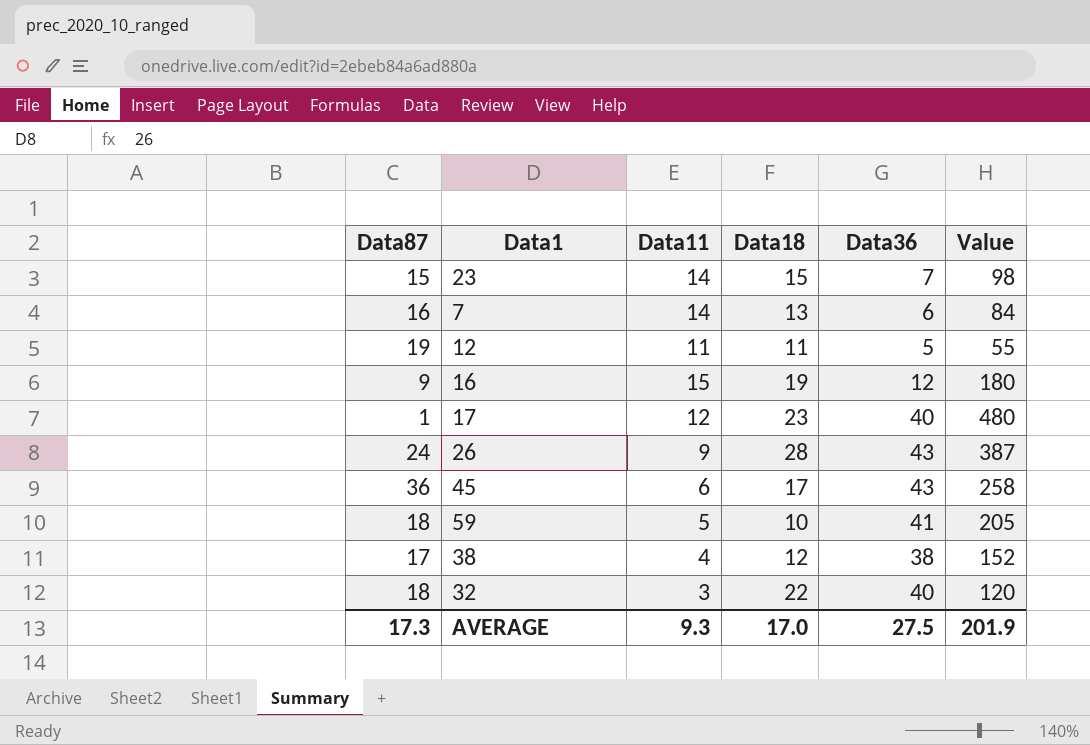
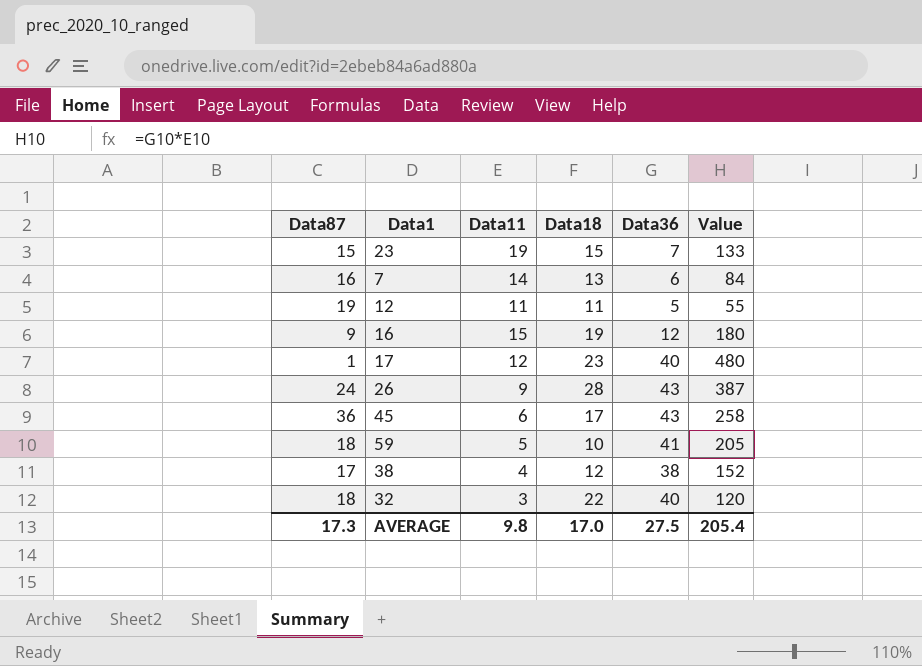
23 | Data11: 14 -> 19
23 | Value: 98 -> 133
AVERAGE | Data11: 9.3 -> 9.8
AVERAGE | Value: 201.9 -> 205.4

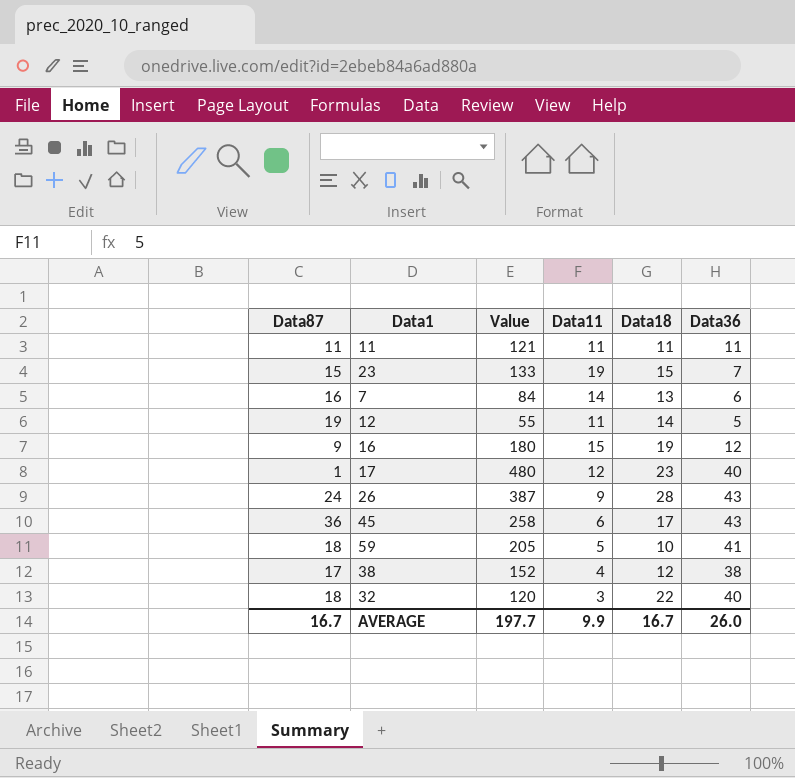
column Value | position: 6 -> 3
row 11: none -> 11 | 121 | 11 | 11 | 11
12 | Data18: 11 -> 14
AVERAGE | Data87: 17.3 -> 16.7
AVERAGE | Value: 205.4 -> 197.7
AVERAGE | Data11: 9.8 -> 9.9
AVERAGE | Data18: 17.0 -> 16.7
AVERAGE | Data36: 27.5 -> 26.0

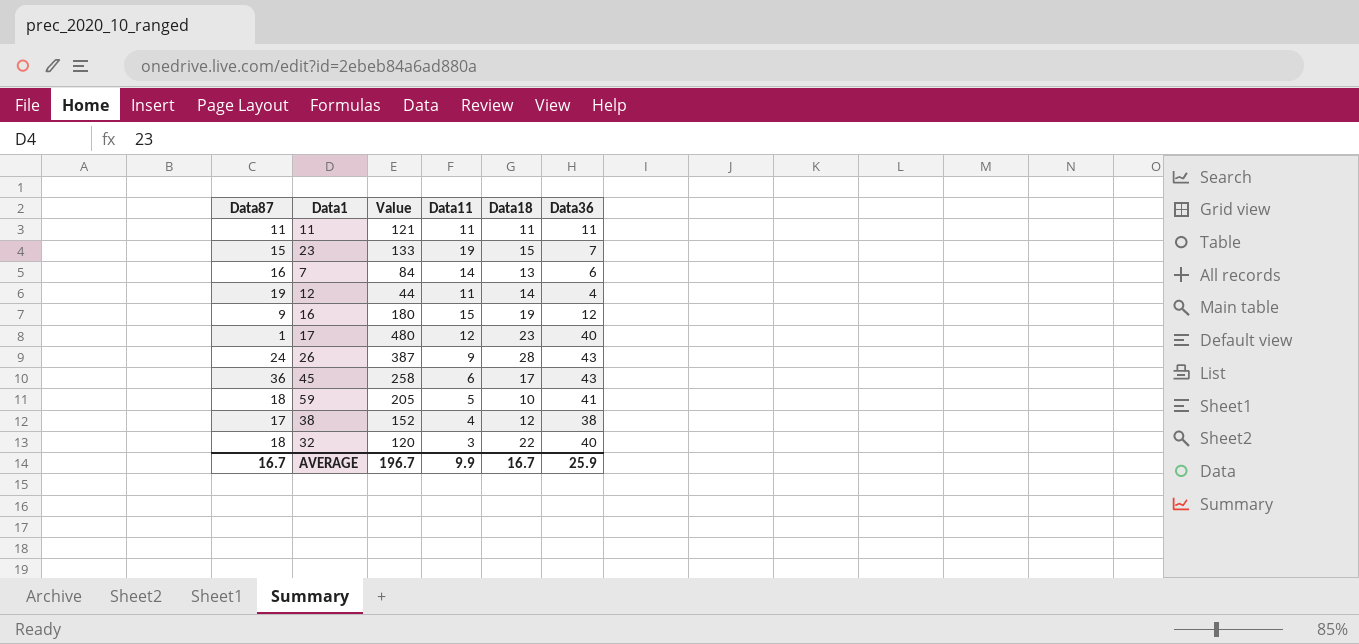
12 | Value: 55 -> 44
12 | Data36: 5 -> 4
AVERAGE | Value: 197.7 -> 196.7
AVERAGE | Data36: 26.0 -> 25.9

